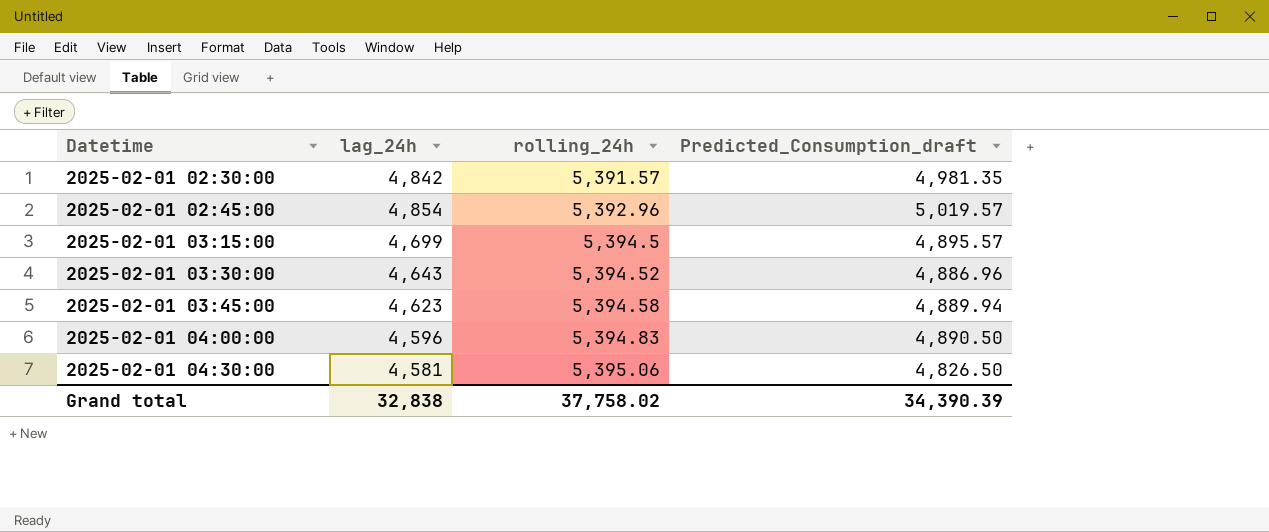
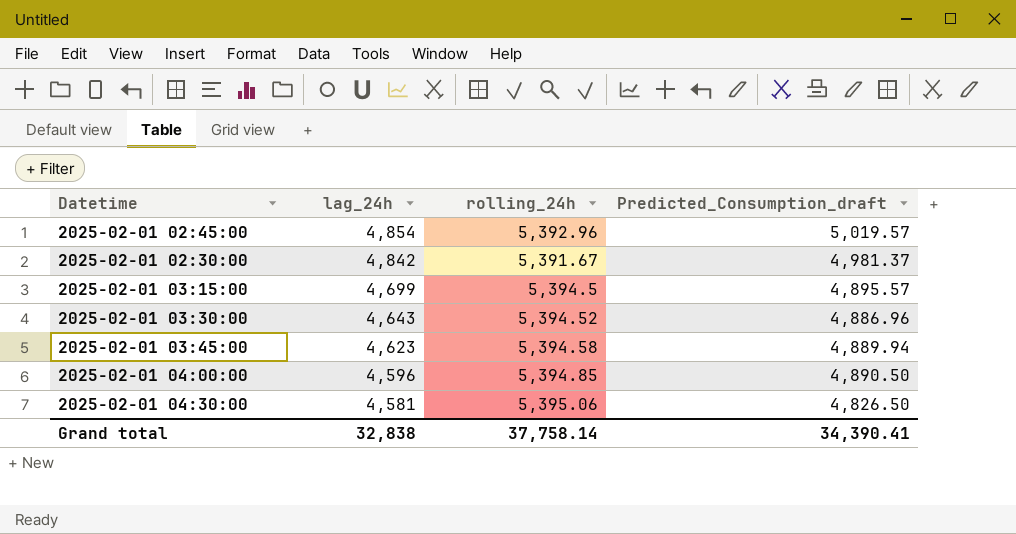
row order: Datetime ascending -> lag_24h descending
2025-02-01 02:30:00 | rolling_24h: 5,391.57 -> 5,391.67
2025-02-01 02:30:00 | Predicted_Consumption_draft: 4,981.35 -> 4,981.37
2025-02-01 04:00:00 | rolling_24h: 5,394.83 -> 5,394.85
Grand total | rolling_24h: 37,758.02 -> 37,758.14
Grand total | Predicted_Consumption_draft: 34,390.39 -> 34,390.41

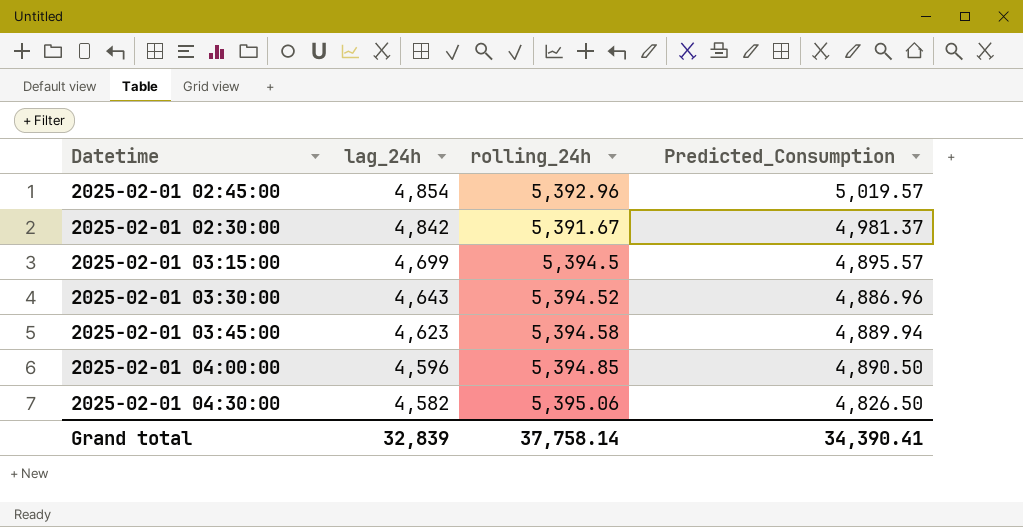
column name: Predicted_Consumption_draft -> Predicted_Consumption
2025-02-01 04:30:00 | lag_24h: 4,581 -> 4,582
Grand total | lag_24h: 32,838 -> 32,839

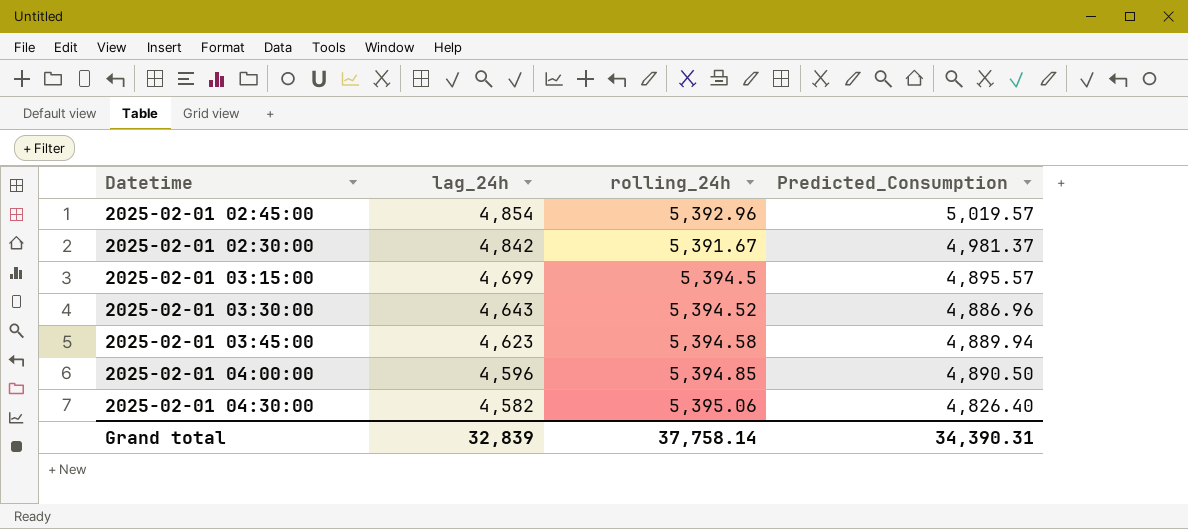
2025-02-01 04:30:00 | Predicted_Consumption: 4,826.50 -> 4,826.40
Grand total | Predicted_Consumption: 34,390.41 -> 34,390.31

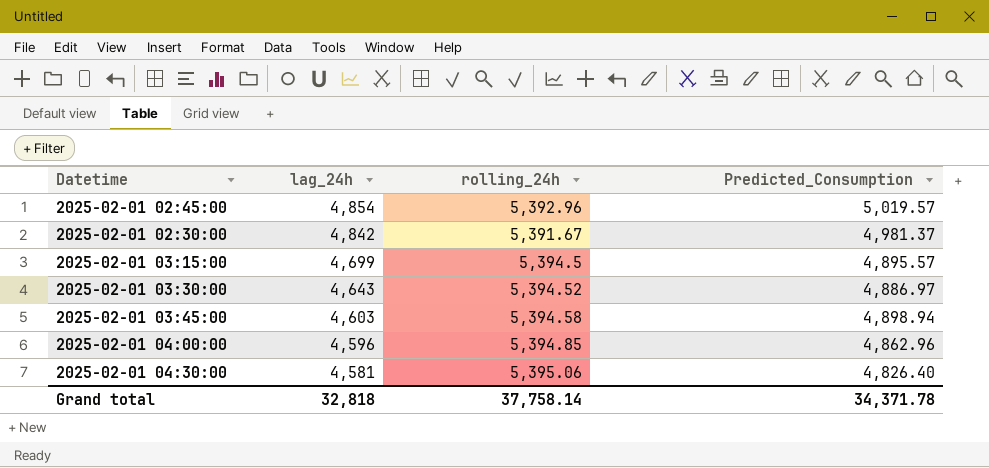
2025-02-01 03:30:00 | Predicted_Consumption: 4,886.96 -> 4,886.97
2025-02-01 03:45:00 | lag_24h: 4,623 -> 4,603
2025-02-01 03:45:00 | Predicted_Consumption: 4,889.94 -> 4,898.94
2025-02-01 04:00:00 | Predicted_Consumption: 4,890.50 -> 4,862.96
2025-02-01 04:30:00 | lag_24h: 4,582 -> 4,581
Grand total | lag_24h: 32,839 -> 32,818
Grand total | Predicted_Consumption: 34,390.31 -> 34,371.78

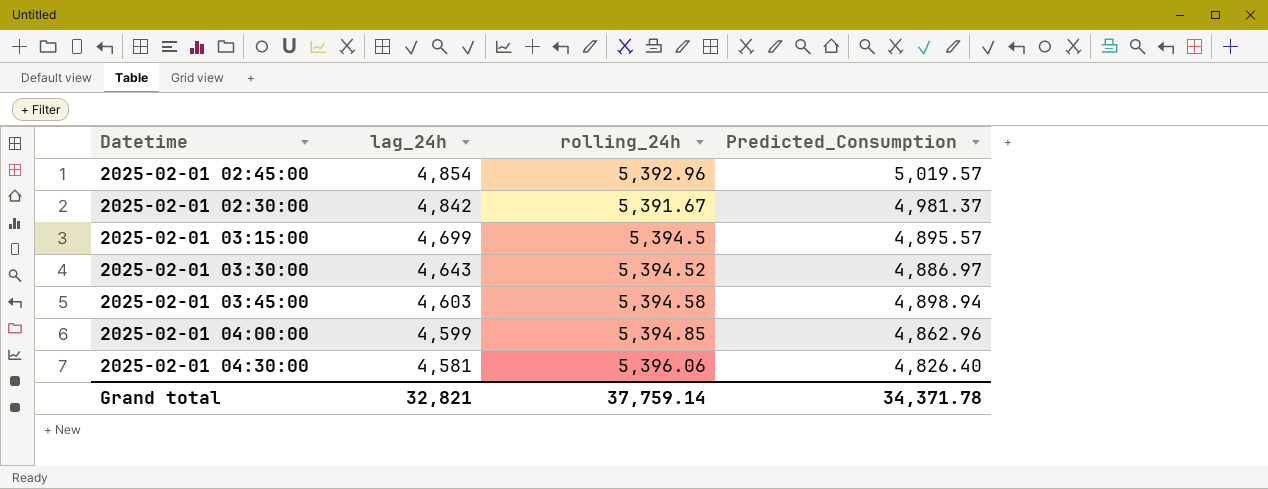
2025-02-01 04:00:00 | lag_24h: 4,596 -> 4,599
2025-02-01 04:30:00 | rolling_24h: 5,395.06 -> 5,396.06
Grand total | lag_24h: 32,818 -> 32,821
Grand total | rolling_24h: 37,758.14 -> 37,759.14

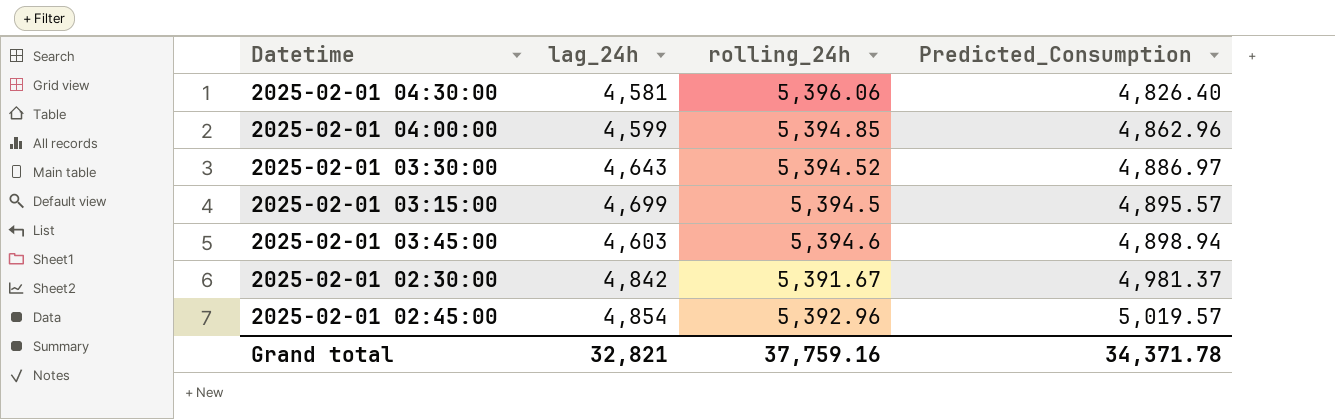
row order: lag_24h descending -> Predicted_Consumption ascending
2025-02-01 03:45:00 | rolling_24h: 5,394.58 -> 5,394.6
Grand total | rolling_24h: 37,759.14 -> 37,759.16

